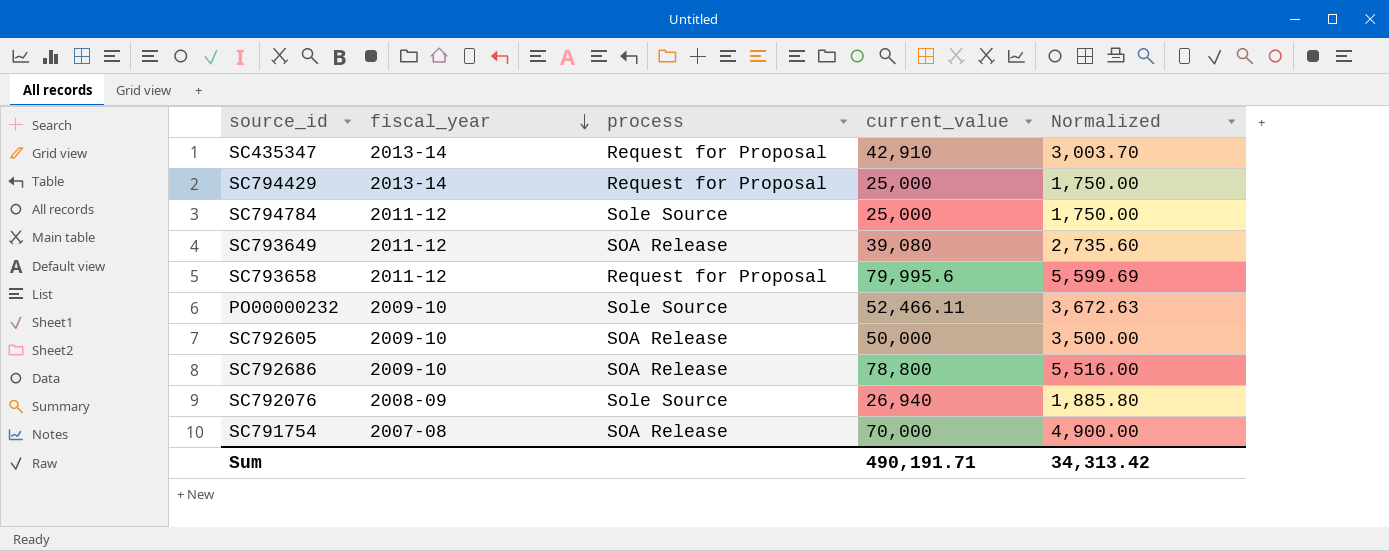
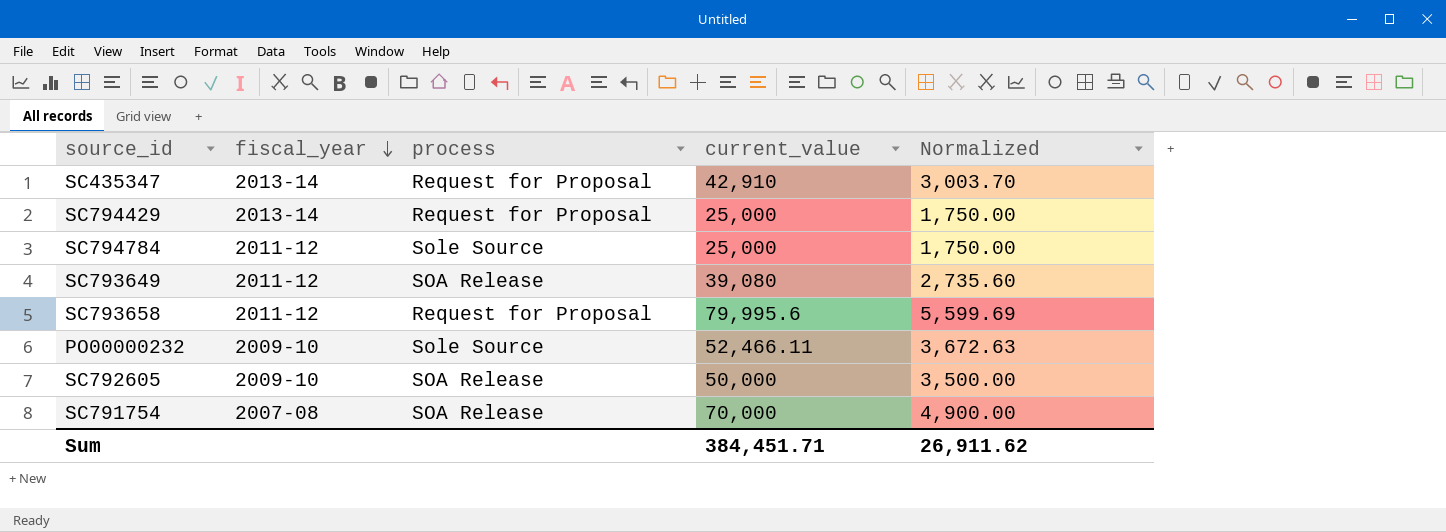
row SC792686: 2009-10 | SOA Release | 78,800 | 5,516.00 -> none
row SC792076: 2008-09 | Sole Source | 26,940 | 1,885.80 -> none
Sum | current_value: 490,191.71 -> 384,451.71
Sum | Normalized: 34,313.42 -> 26,911.62

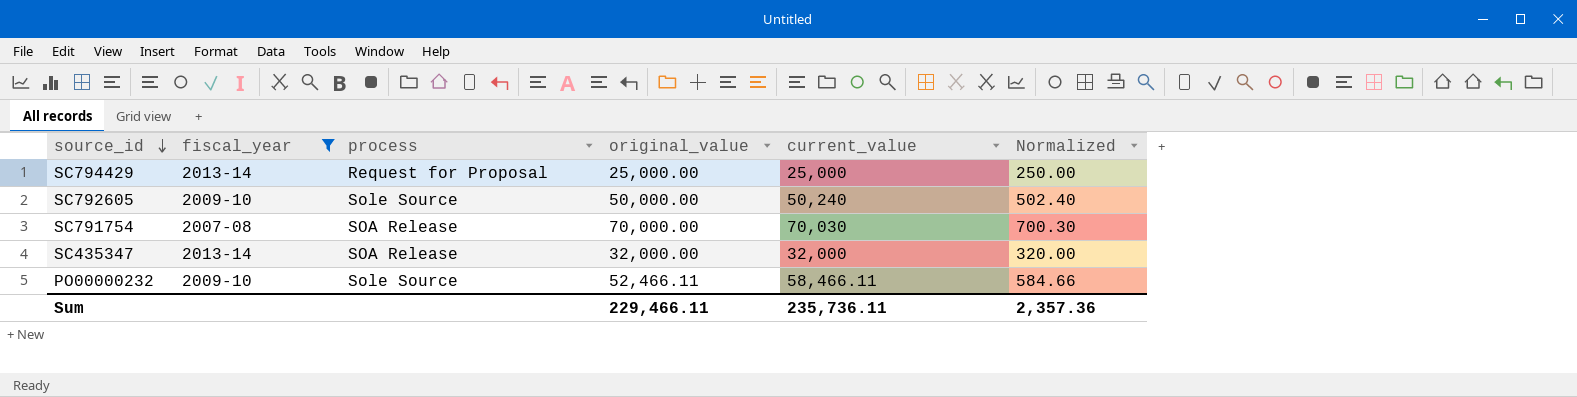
filter: none -> fiscal_year != 2011-12
row order: fiscal_year descending -> source_id descending
column original_value | position: none -> 4
column Normalized | formula: [current_value] * 0.07 -> [current_value] * 0.01
SC792605 | process: SOA Release -> Sole Source
SC792605 | current_value: 50,000 -> 50,240
SC791754 | current_value: 70,000 -> 70,030
SC435347 | process: Request for Proposal -> SOA Release
SC435347 | current_value: 42,910 -> 32,000
PO00000232 | current_value: 52,466.11 -> 58,466.11
Sum | current_value: 384,451.71 -> 235,736.11
Sum | Normalized: 26,911.62 -> 2,357.36

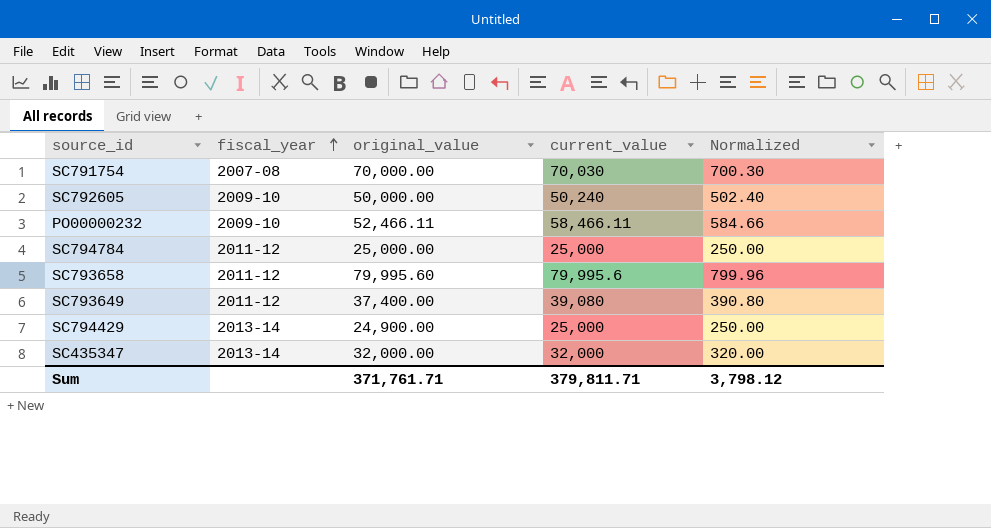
filter: fiscal_year != 2011-12 -> none
row order: source_id descending -> fiscal_year ascending
column process | position: 3 -> none
SC794429 | original_value: 25,000.00 -> 24,900.00
Sum | original_value: 229,466.11 -> 371,761.71
Sum | current_value: 235,736.11 -> 379,811.71
Sum | Normalized: 2,357.36 -> 3,798.12

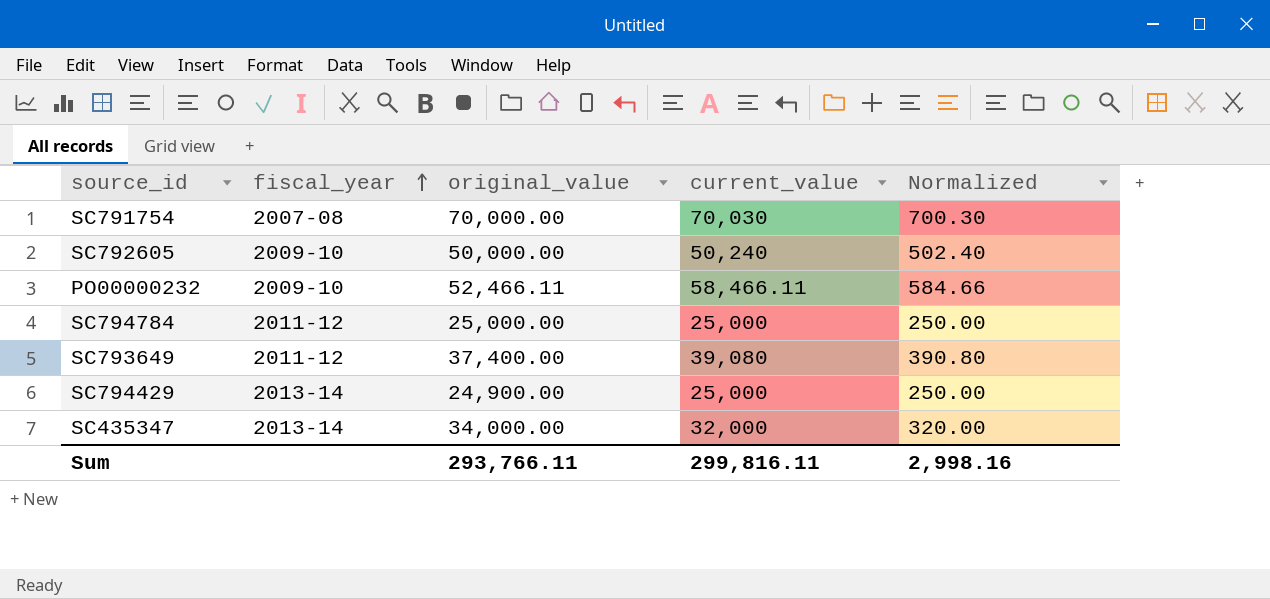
row SC793658: 2011-12 | 79,995.60 | 79,995.6 | 799.96 -> none
SC435347 | original_value: 32,000.00 -> 34,000.00
Sum | original_value: 371,761.71 -> 293,766.11
Sum | current_value: 379,811.71 -> 299,816.11
Sum | Normalized: 3,798.12 -> 2,998.16

